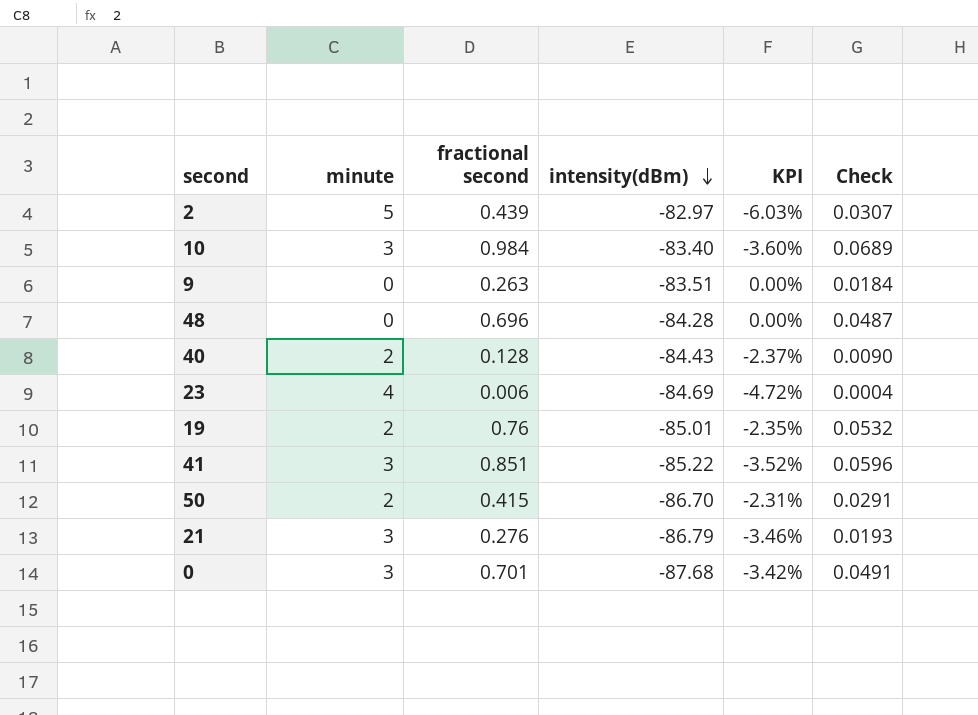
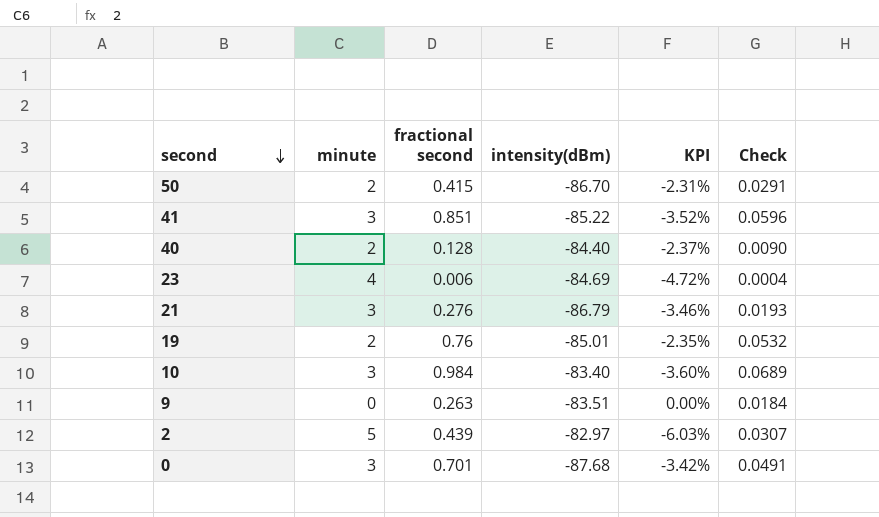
row order: intensity(dBm) descending -> second descending
row 48: 0 | 0.696 | -84.28 | 0.00% | 0.0487 -> none
40 | intensity(dBm): -84.43 -> -84.40

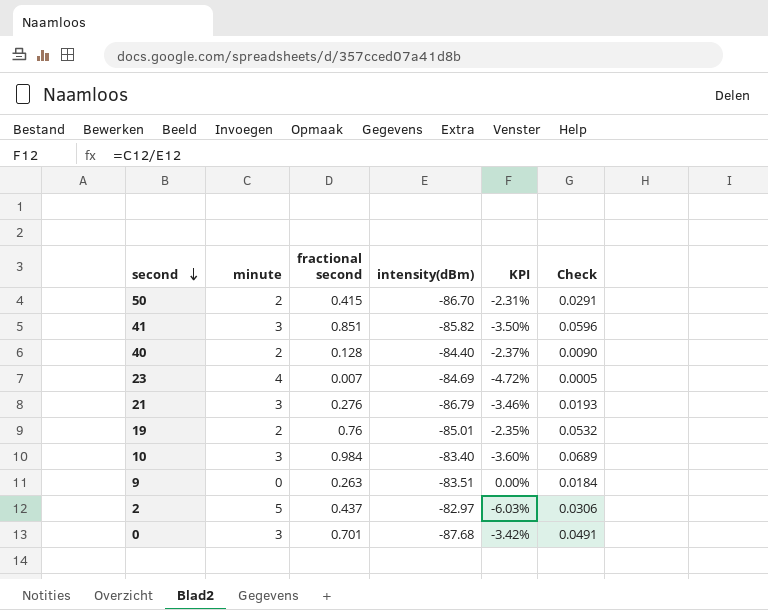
41 | intensity(dBm): -85.22 -> -85.82
41 | KPI: -3.52% -> -3.50%
23 | fractional second: 0.006 -> 0.007
23 | Check: 0.0004 -> 0.0005
2 | fractional second: 0.439 -> 0.437
2 | Check: 0.0307 -> 0.0306

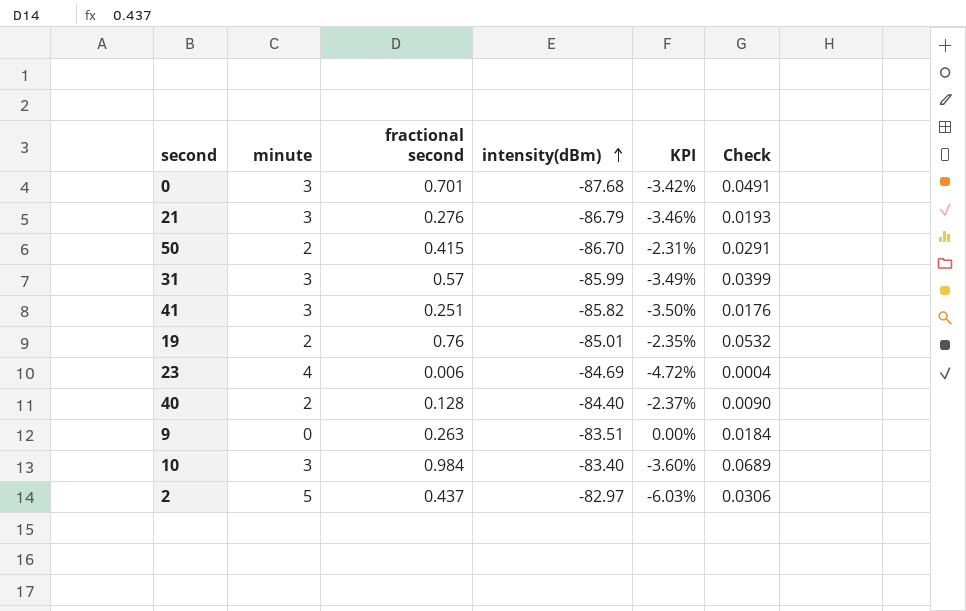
row order: second descending -> intensity(dBm) ascending
row 31: none -> 3 | 0.57 | -85.99 | -3.49% | 0.0399
41 | fractional second: 0.851 -> 0.251
41 | Check: 0.0596 -> 0.0176
23 | fractional second: 0.007 -> 0.006
23 | Check: 0.0005 -> 0.0004

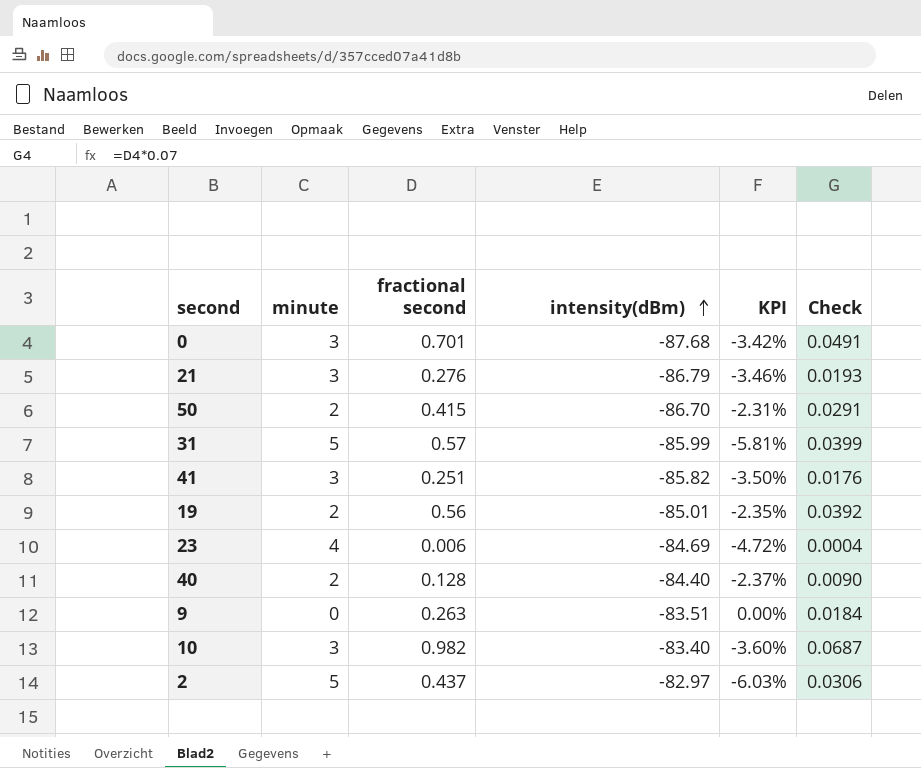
31 | minute: 3 -> 5
31 | KPI: -3.49% -> -5.81%
19 | fractional second: 0.76 -> 0.56
19 | Check: 0.0532 -> 0.0392
10 | fractional second: 0.984 -> 0.982
10 | Check: 0.0689 -> 0.0687

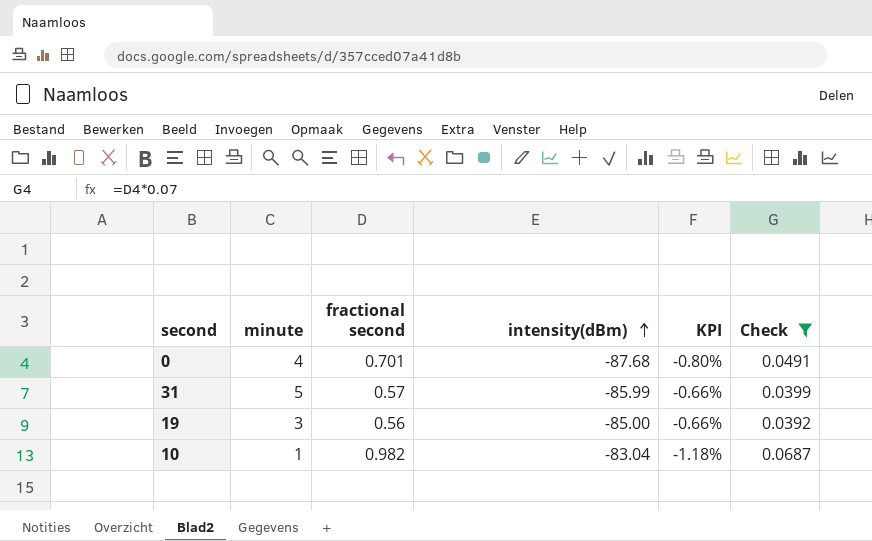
filter: none -> Check >= 0.0392
column KPI | formula: [minute] / [intensity(dBm)] -> [fractional second] / [intensity(dBm)]
0 | minute: 3 -> 4
19 | minute: 2 -> 3
19 | intensity(dBm): -85.01 -> -85.00
10 | minute: 3 -> 1
10 | intensity(dBm): -83.40 -> -83.04

